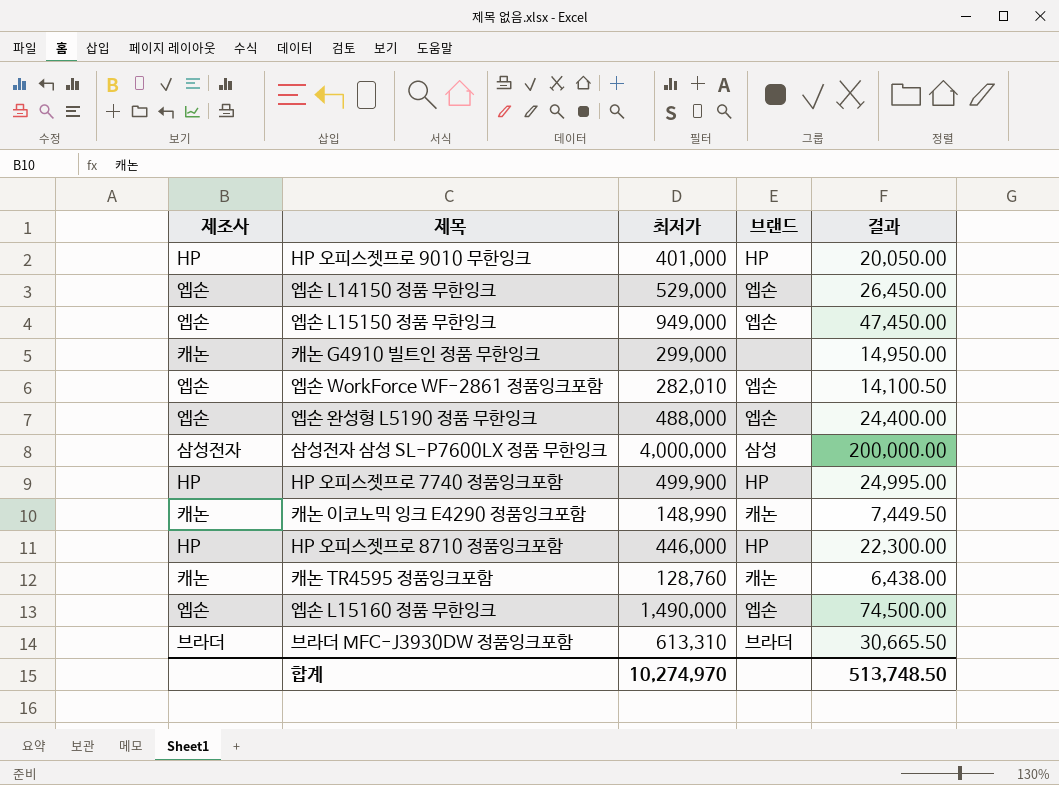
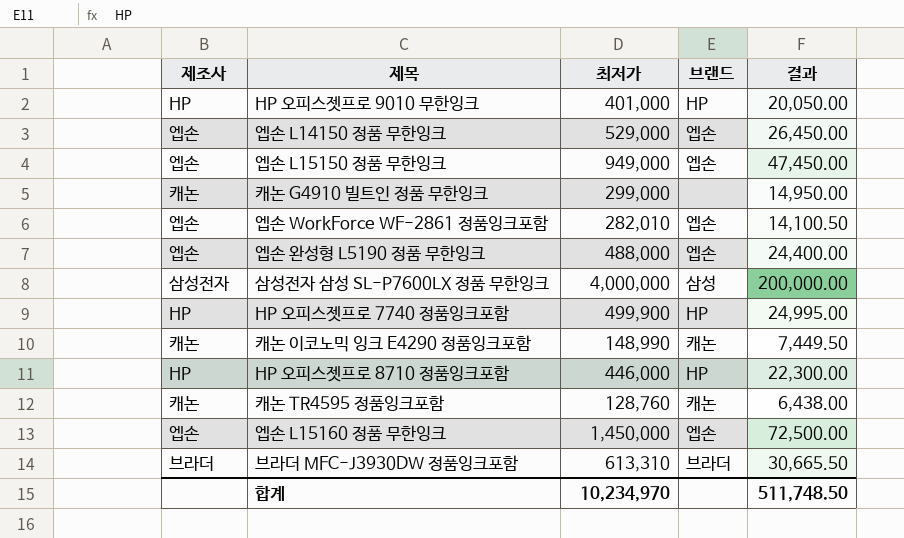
엡손 L15160 정품 무한잉크 | 최저가: 1,490,000 -> 1,450,000
엡손 L15160 정품 무한잉크 | 결과: 74,500.00 -> 72,500.00
합계 | 최저가: 10,274,970 -> 10,234,970
합계 | 결과: 513,748.50 -> 511,748.50

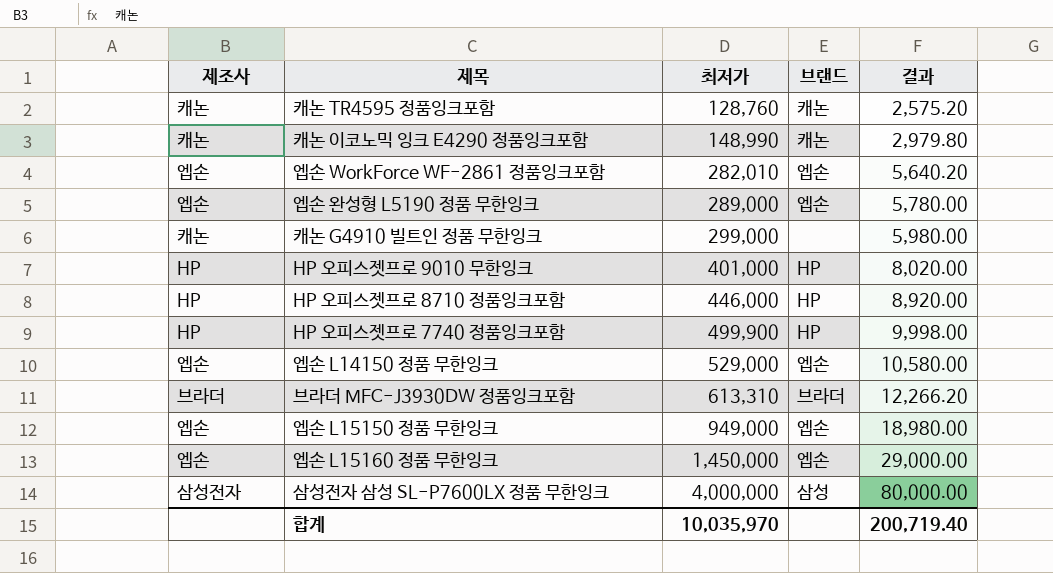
row order: none -> 최저가 ascending
column 결과 | formula: [최저가] * 0.05 -> [최저가] * 0.02
엡손 완성형 L5190 정품 무한잉크 | 최저가: 488,000 -> 289,000
합계 | 최저가: 10,234,970 -> 10,035,970
합계 | 결과: 511,748.50 -> 200,719.40

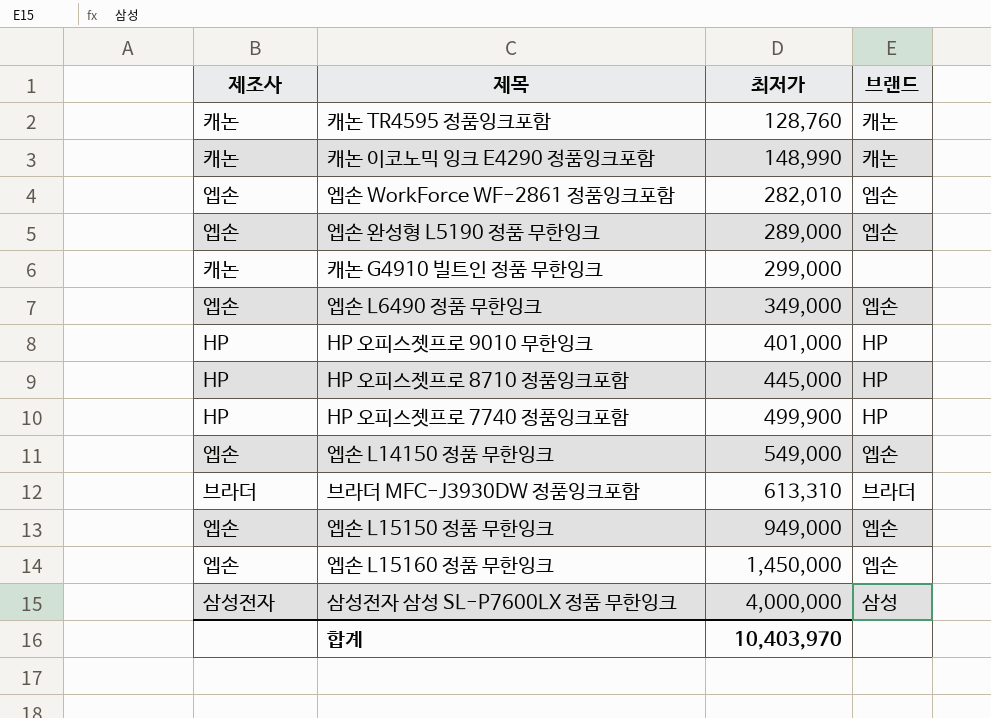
column 결과 | formula: [최저가] * 0.02 -> none
row 엡손 L6490 정품 무한잉크: none -> 엡손 | 349,000 | 엡손
HP 오피스젯프로 8710 정품잉크포함 | 최저가: 446,000 -> 445,000
엡손 L14150 정품 무한잉크 | 최저가: 529,000 -> 549,000
합계 | 최저가: 10,035,970 -> 10,403,970

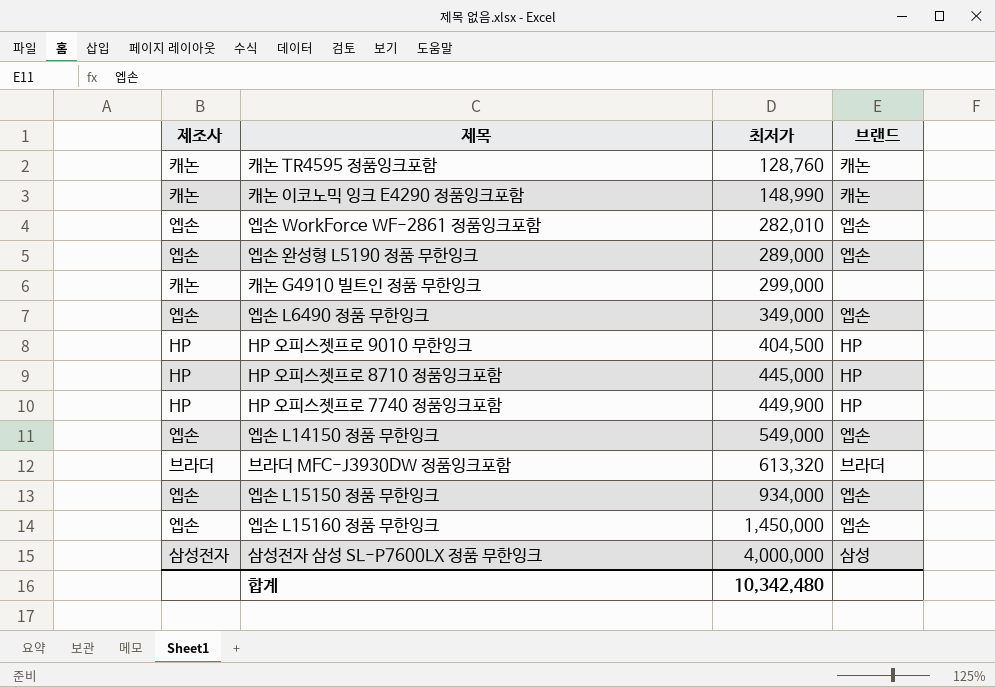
HP 오피스젯프로 9010 무한잉크 | 최저가: 401,000 -> 404,500
HP 오피스젯프로 7740 정품잉크포함 | 최저가: 499,900 -> 449,900
브라더 MFC-J3930DW 정품잉크포함 | 최저가: 613,310 -> 613,320
엡손 L15150 정품 무한잉크 | 최저가: 949,000 -> 934,000
합계 | 최저가: 10,403,970 -> 10,342,480

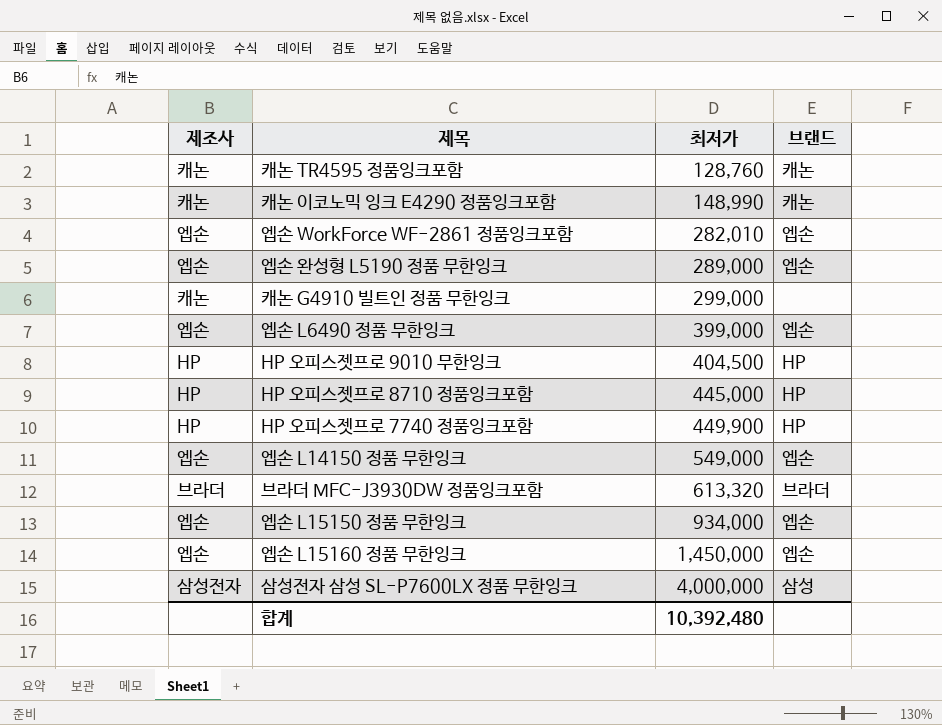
엡손 L6490 정품 무한잉크 | 최저가: 349,000 -> 399,000
합계 | 최저가: 10,342,480 -> 10,392,480

